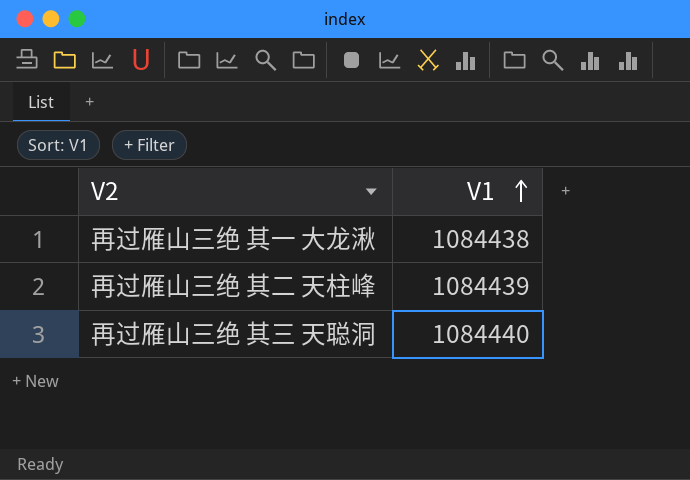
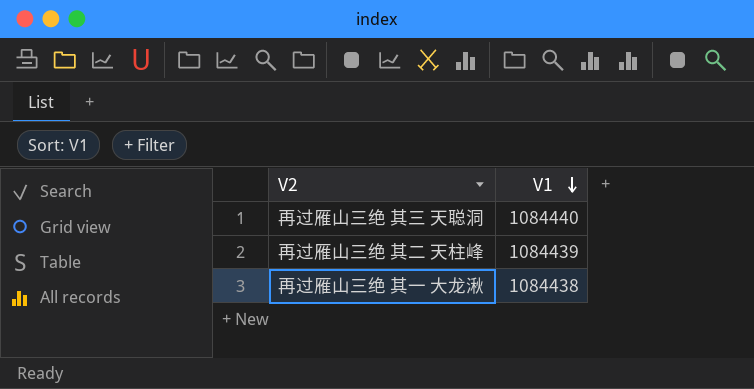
row order: V1 ascending -> V1 descending

